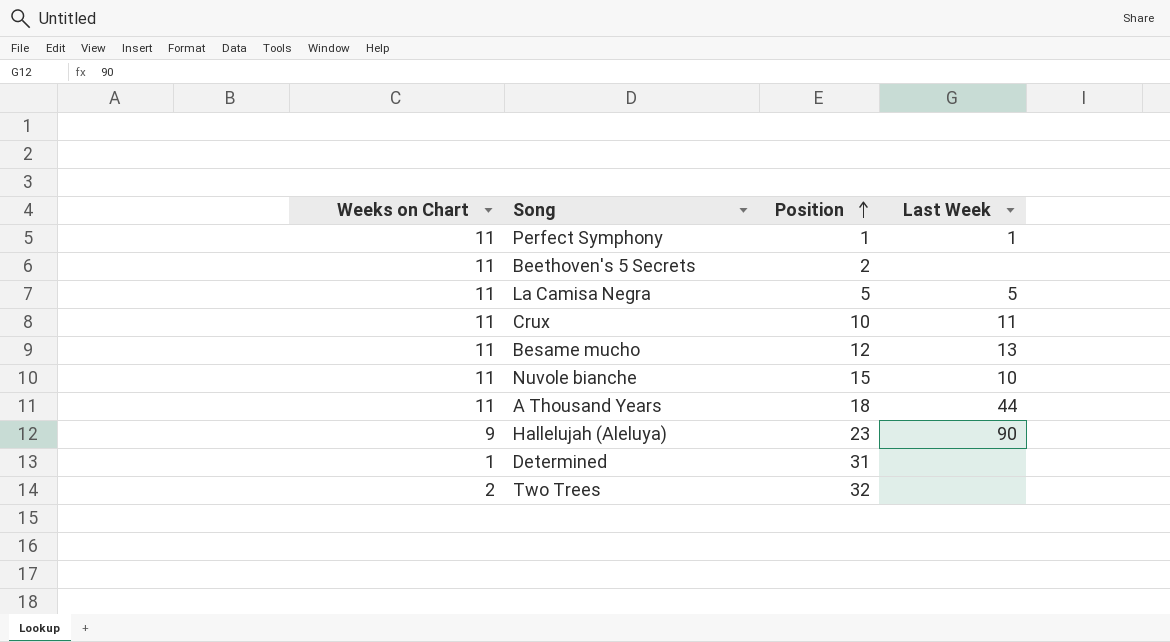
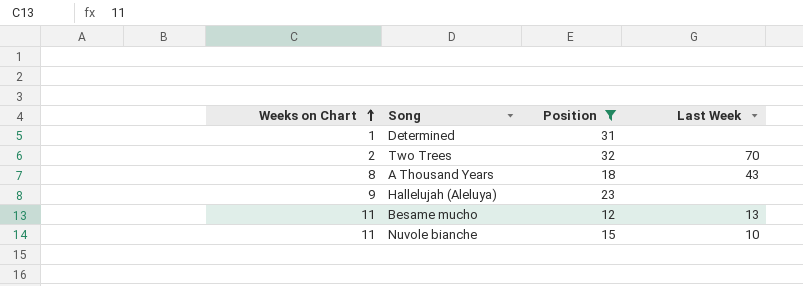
filter: none -> Position >= 12
row order: Position ascending -> Weeks on Chart ascending
Two Trees | Last Week: none -> 70
A Thousand Years | Weeks on Chart: 11 -> 8
A Thousand Years | Last Week: 44 -> 43
Hallelujah (Aleluya) | Last Week: 90 -> none

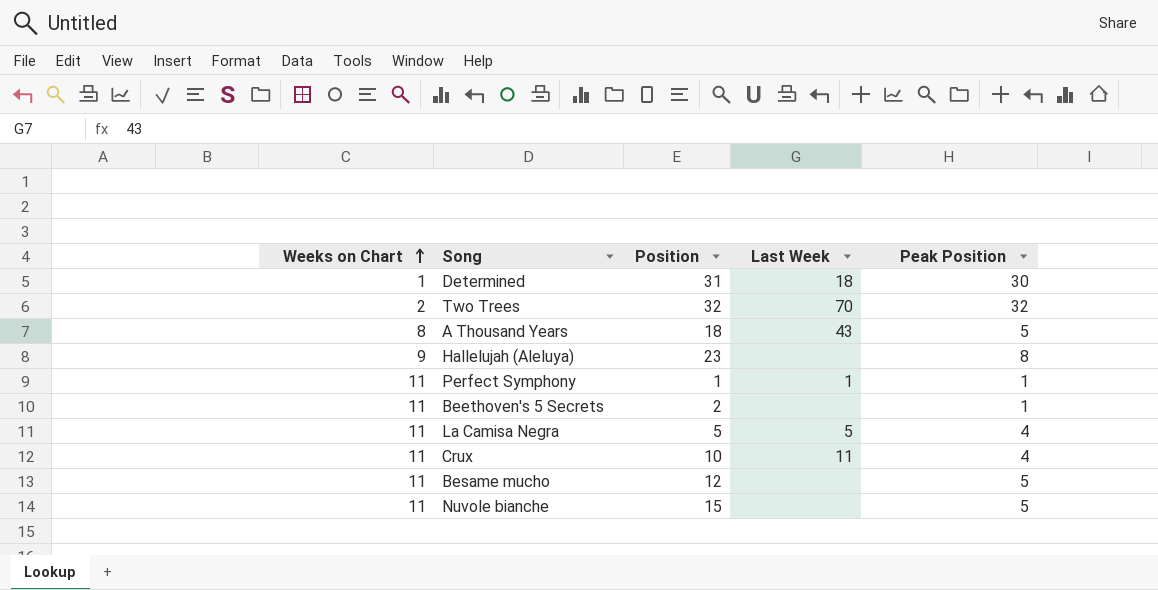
filter: Position >= 12 -> none
column Peak Position | position: none -> 5
Determined | Last Week: none -> 18
Besame mucho | Last Week: 13 -> none
Nuvole bianche | Last Week: 10 -> none

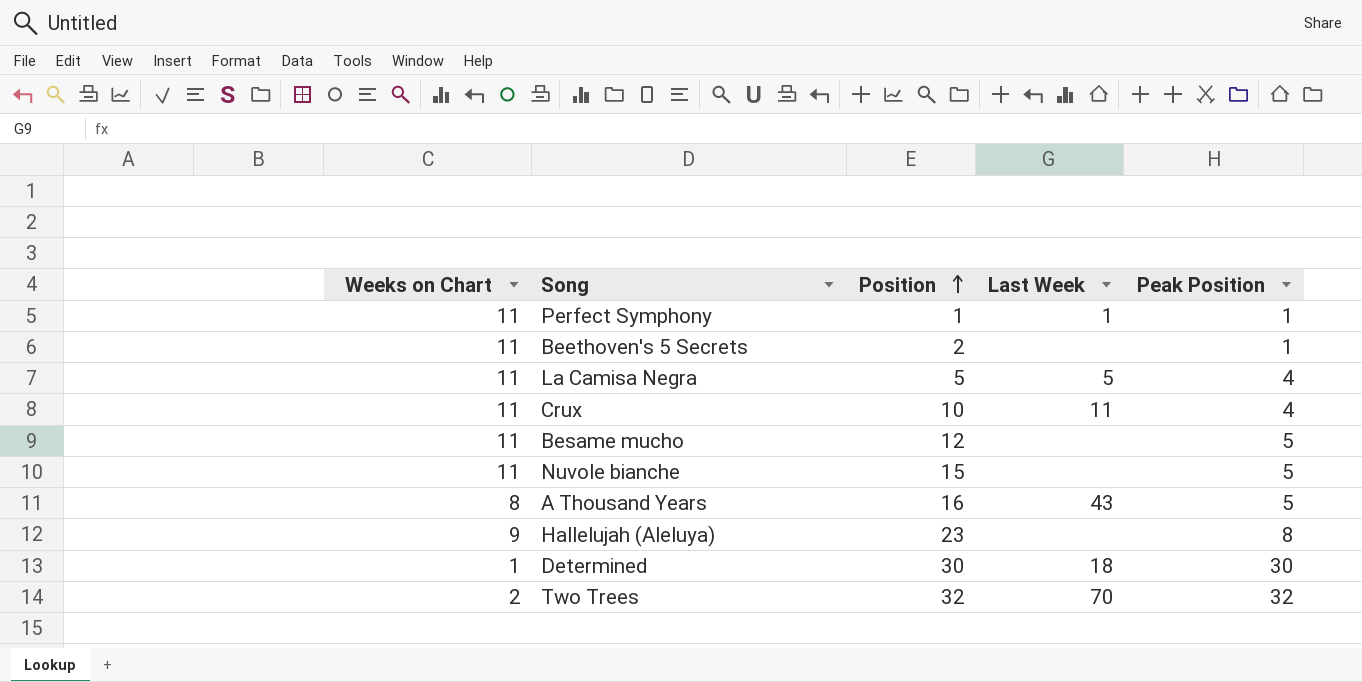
row order: Weeks on Chart ascending -> Position ascending
A Thousand Years | Position: 18 -> 16
Determined | Position: 31 -> 30

